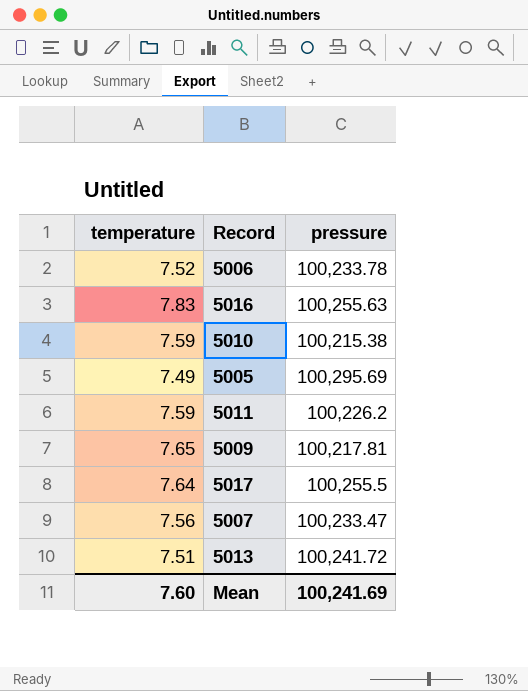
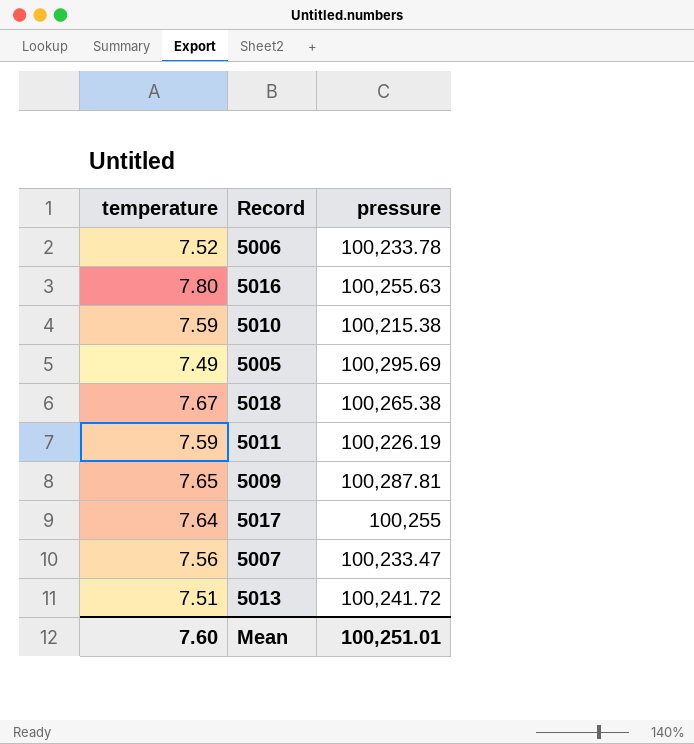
5016 | temperature: 7.83 -> 7.80
row 5018: none -> 7.67 | 100,265.38
5011 | pressure: 100,226.2 -> 100,226.19
5009 | pressure: 100,217.81 -> 100,287.81
5017 | pressure: 100,255.5 -> 100,255
Mean | pressure: 100,241.69 -> 100,251.01

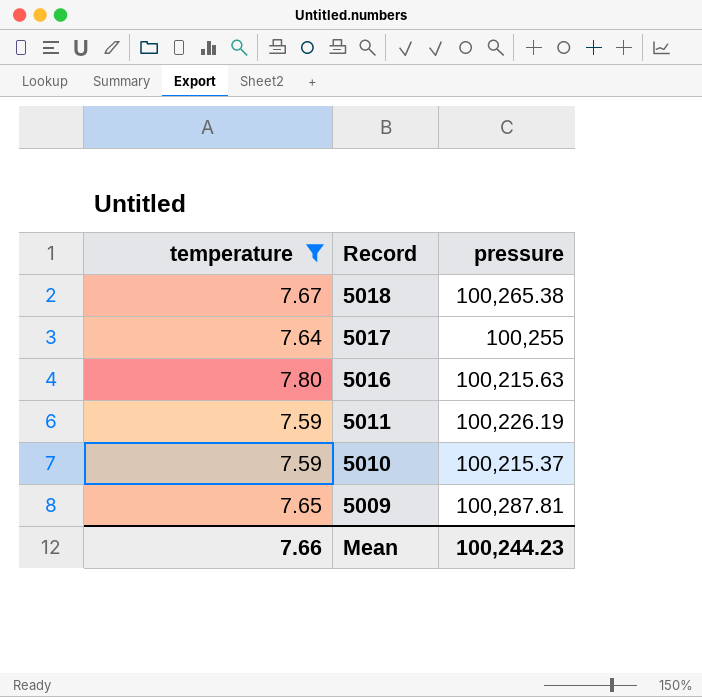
filter: none -> temperature >= 7.59
row order: none -> Record descending
5016 | pressure: 100,255.63 -> 100,215.63
5010 | pressure: 100,215.38 -> 100,215.37
Mean | temperature: 7.60 -> 7.66
Mean | pressure: 100,251.01 -> 100,244.23

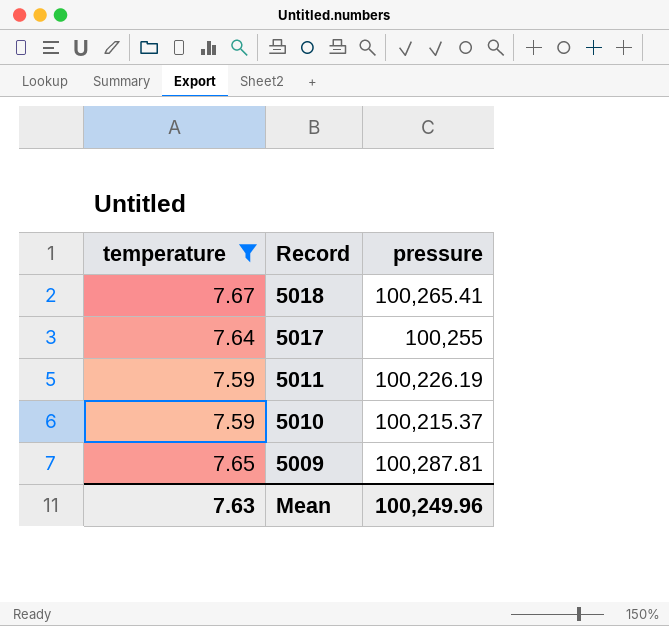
row 5016: 7.80 | 100,215.63 -> none
5018 | pressure: 100,265.38 -> 100,265.41
Mean | temperature: 7.66 -> 7.63
Mean | pressure: 100,244.23 -> 100,249.96

